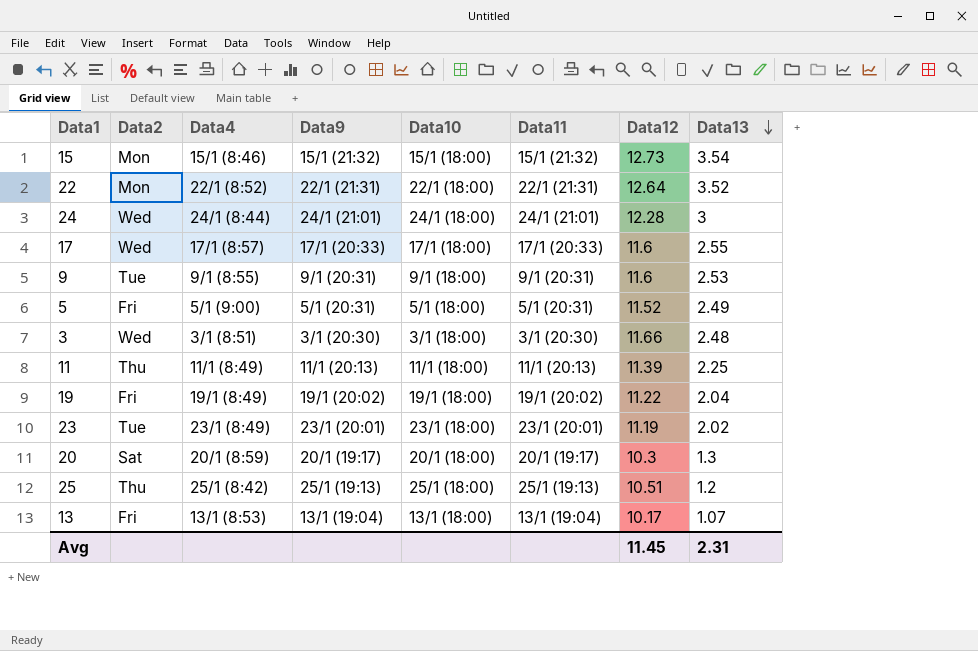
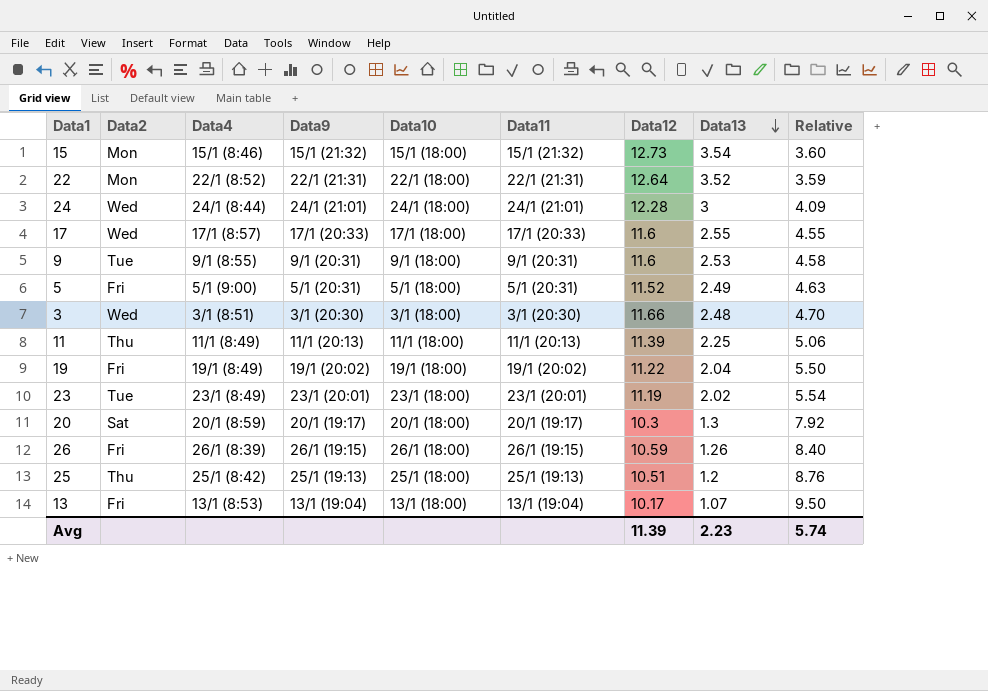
column Relative | formula: none -> [Data12] / [Data13]
row 26: none -> Fri | 26/1 (8:39) | 26/1 (19:15) | 26/1 (18:00) | 26/1 (19:15) | 10.59 | 1.26 | 8.40
Avg | Data12: 11.45 -> 11.39
Avg | Data13: 2.31 -> 2.23

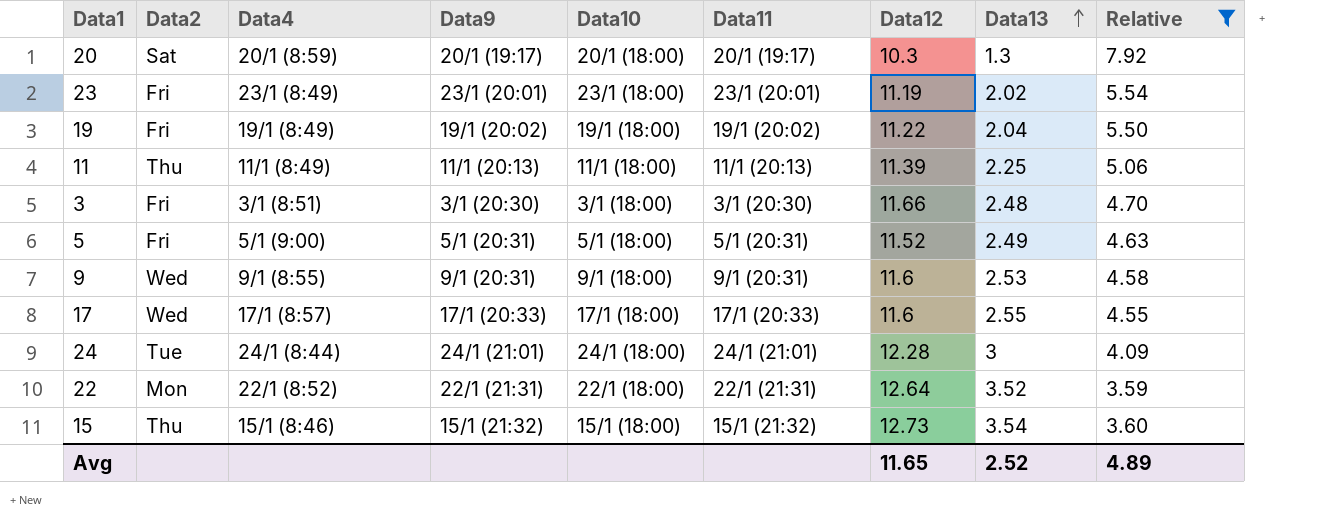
filter: none -> Relative <= 7.92
row order: Data13 descending -> Data13 ascending
23 | Data2: Tue -> Fri
3 | Data2: Wed -> Fri
9 | Data2: Tue -> Wed
24 | Data2: Wed -> Tue
15 | Data2: Mon -> Thu
Avg | Data12: 11.39 -> 11.65
Avg | Data13: 2.23 -> 2.52
Avg | Relative: 5.74 -> 4.89

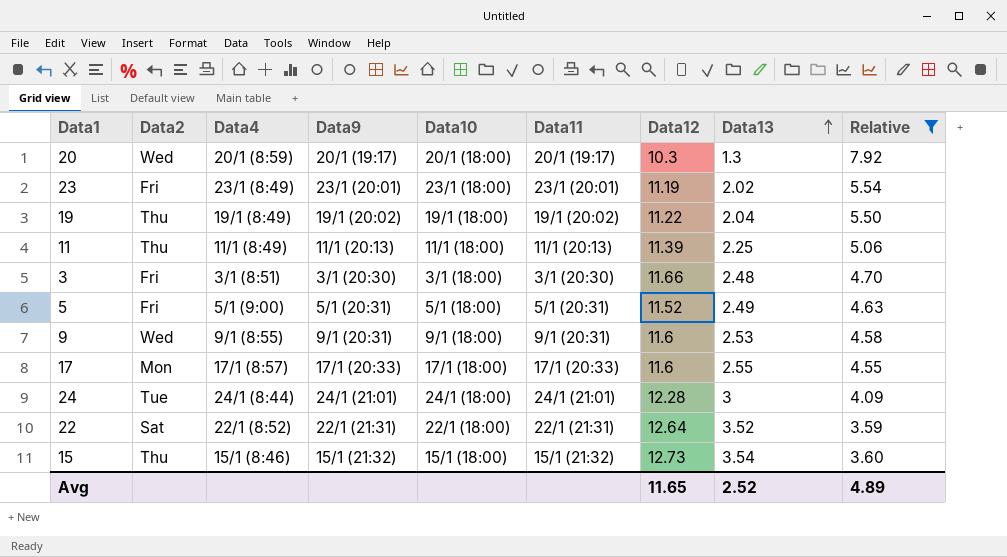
20 | Data2: Sat -> Wed
19 | Data2: Fri -> Thu
17 | Data2: Wed -> Mon
22 | Data2: Mon -> Sat

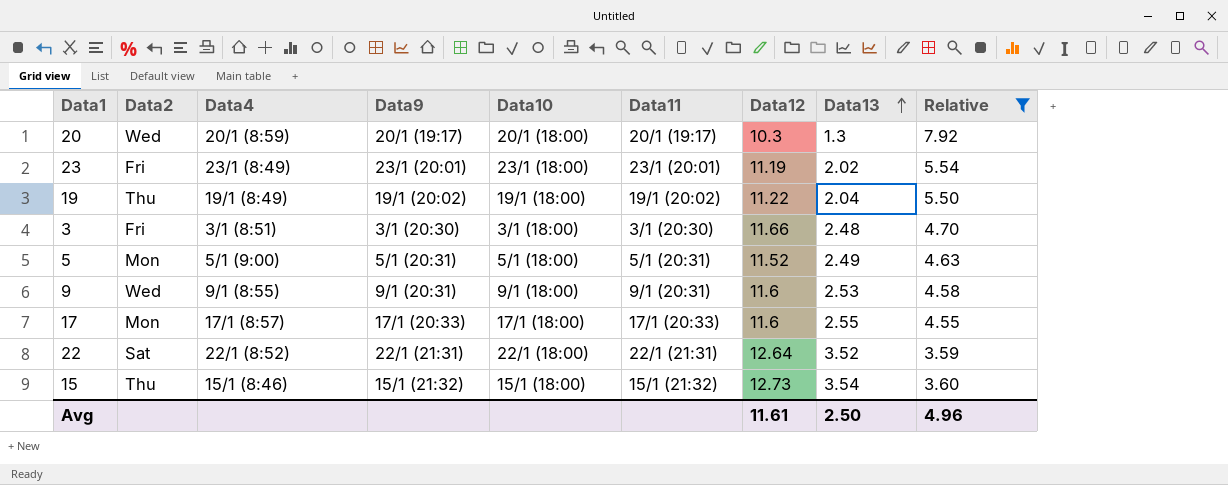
row 11: Thu | 11/1 (8:49) | 11/1 (20:13) | 11/1 (18:00) | 11/1 (20:13) | 11.39 | 2.25 | 5.06 -> none
row 24: Tue | 24/1 (8:44) | 24/1 (21:01) | 24/1 (18:00) | 24/1 (21:01) | 12.28 | 3 | 4.09 -> none
5 | Data2: Fri -> Mon
Avg | Data12: 11.65 -> 11.61
Avg | Data13: 2.52 -> 2.50
Avg | Relative: 4.89 -> 4.96

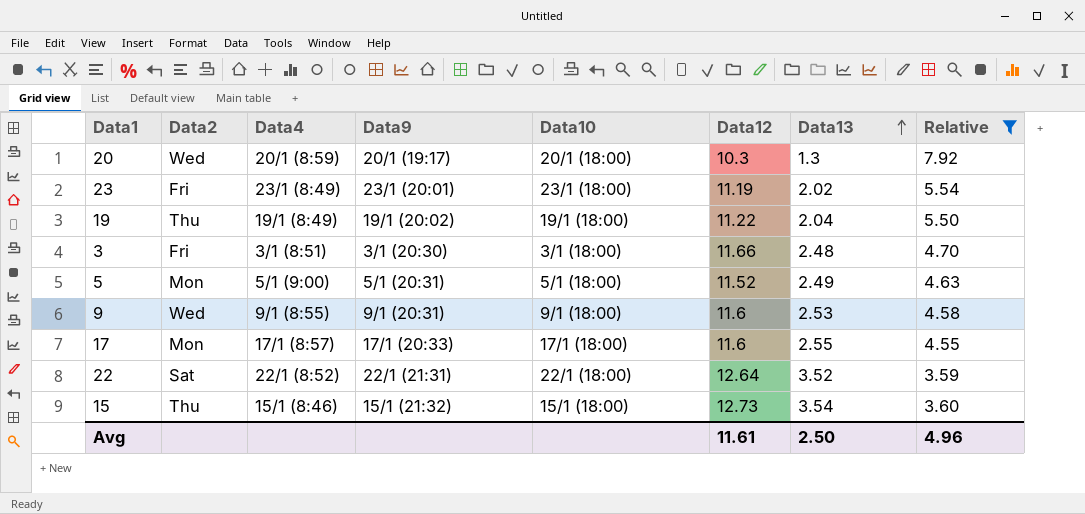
column Data11 | position: 6 -> none

